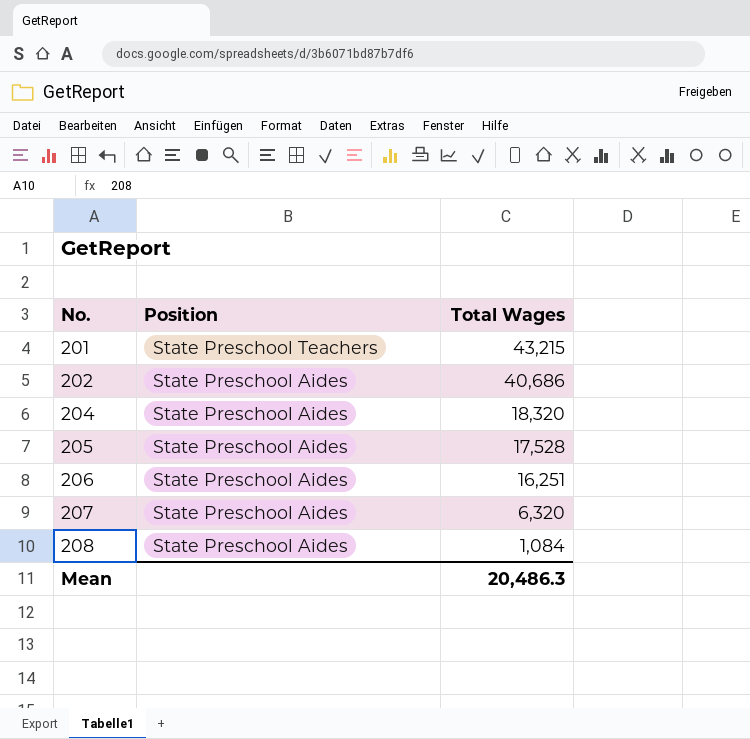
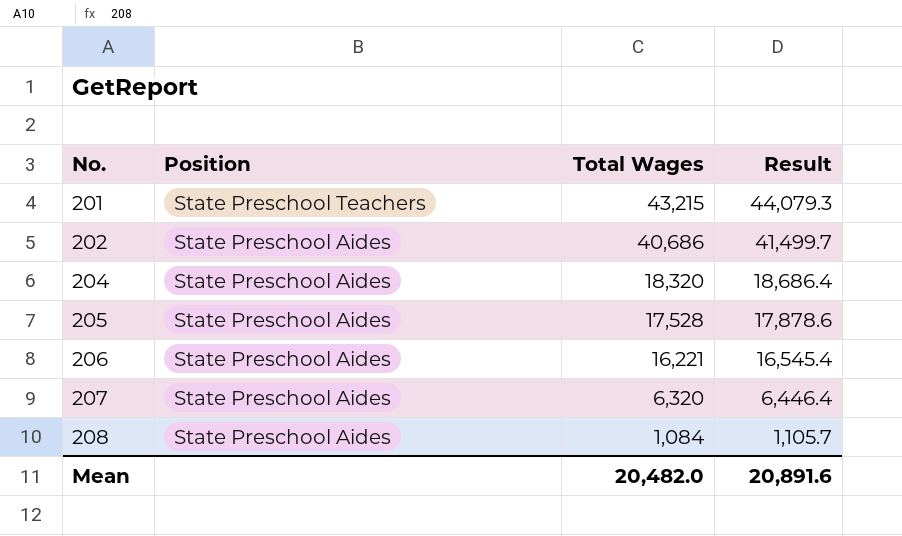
column Result | formula: none -> [Total Wages] * 1.02
206 | Total Wages: 16,251 -> 16,221
Mean | Total Wages: 20,486.3 -> 20,482.0

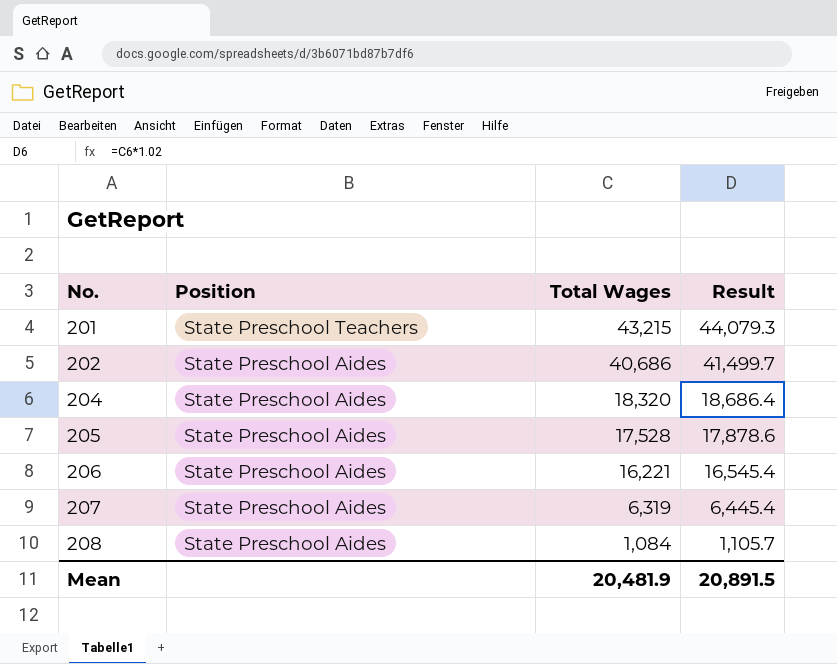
207 | Total Wages: 6,320 -> 6,319
207 | Result: 6,446.4 -> 6,445.4
Mean | Total Wages: 20,482.0 -> 20,481.9
Mean | Result: 20,891.6 -> 20,891.5

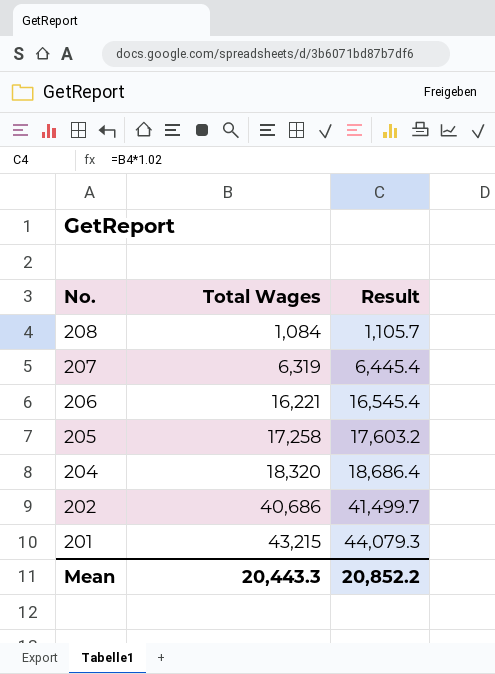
row order: No. ascending -> No. descending
column Position | position: 2 -> none
205 | Total Wages: 17,528 -> 17,258
205 | Result: 17,878.6 -> 17,603.2
Mean | Total Wages: 20,481.9 -> 20,443.3
Mean | Result: 20,891.5 -> 20,852.2

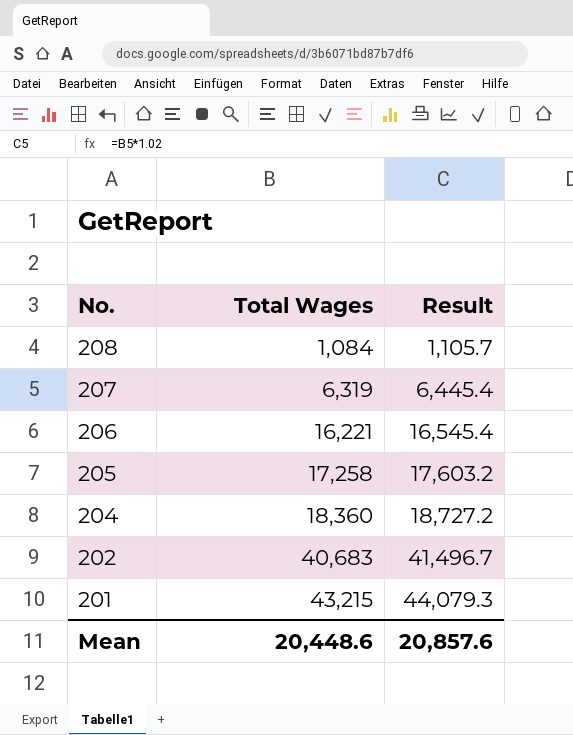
204 | Total Wages: 18,320 -> 18,360
204 | Result: 18,686.4 -> 18,727.2
202 | Total Wages: 40,686 -> 40,683
202 | Result: 41,499.7 -> 41,496.7
Mean | Total Wages: 20,443.3 -> 20,448.6
Mean | Result: 20,852.2 -> 20,857.6

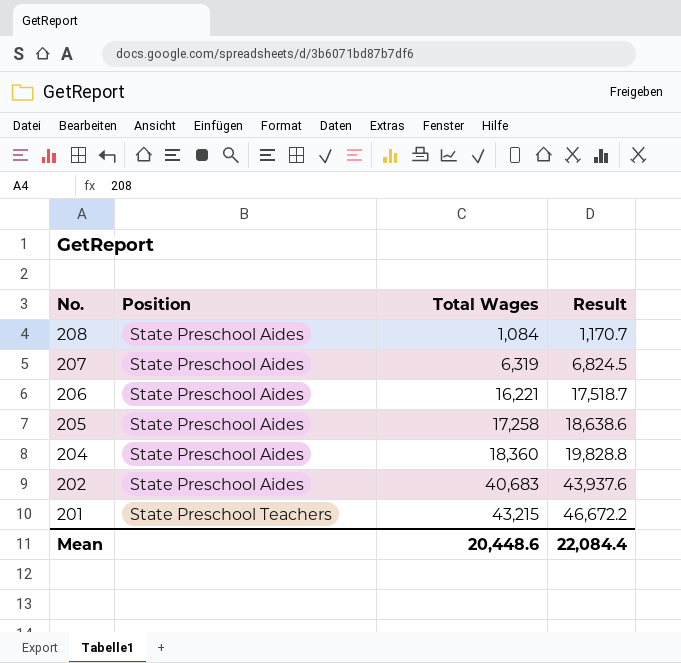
column Position | position: none -> 2
column Result | formula: [Total Wages] * 1.02 -> [Total Wages] * 1.08
Mean | Result: 20,857.6 -> 22,084.4

